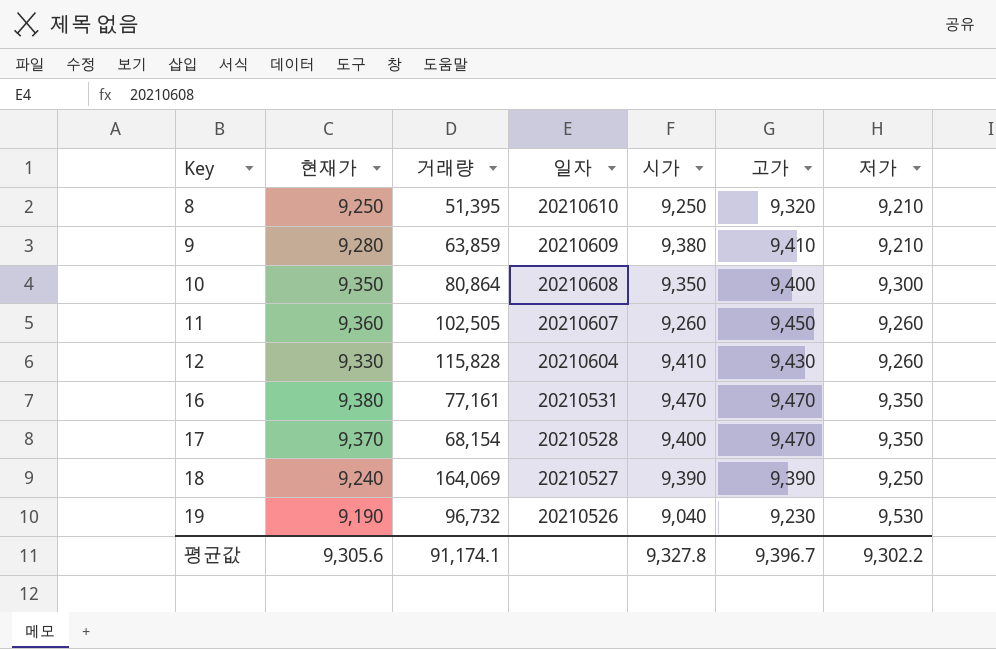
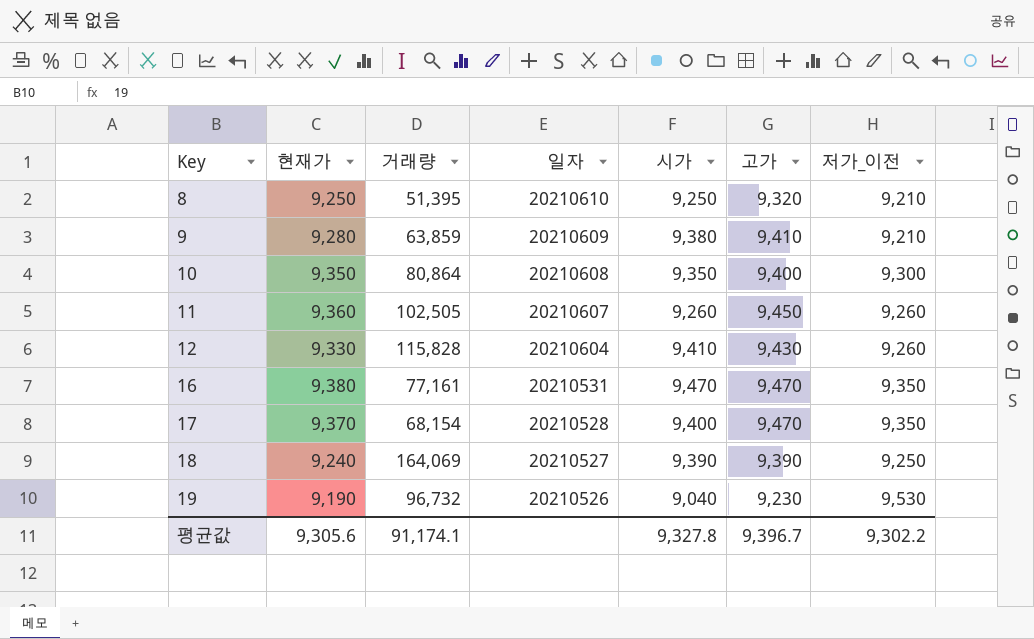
column name: 저가 -> 저가_이전

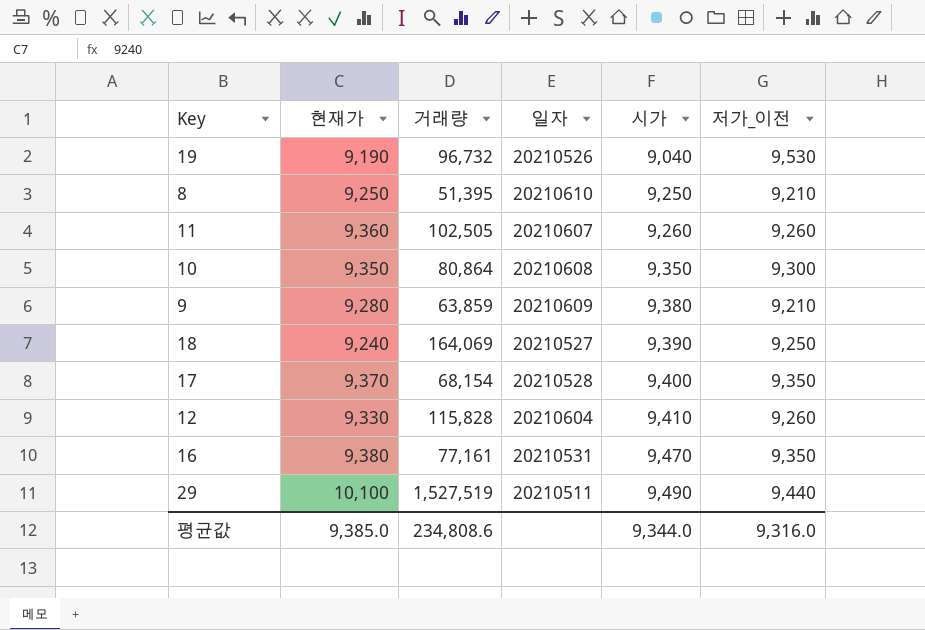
row order: Key ascending -> 시가 ascending
column 고가 | position: 6 -> none
row 29: none -> 10,100 | 1,527,519 | 20210511 | 9,490 | 9,440
평균값 | 현재가: 9,305.6 -> 9,385.0
평균값 | 거래량: 91,174.1 -> 234,808.6
평균값 | 시가: 9,327.8 -> 9,344.0
평균값 | 저가_이전: 9,302.2 -> 9,316.0

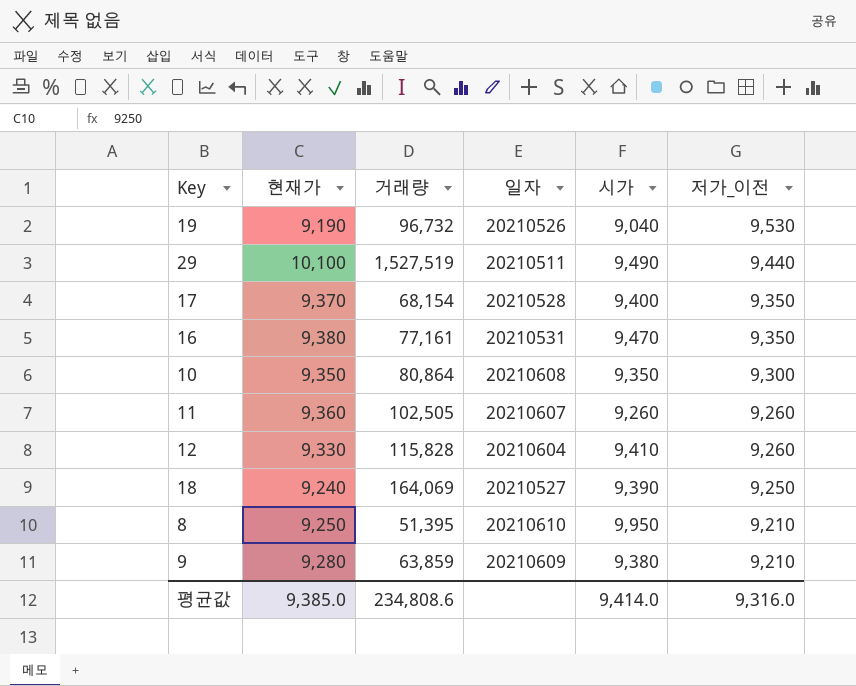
row order: 시가 ascending -> 저가_이전 descending
8 | 시가: 9,250 -> 9,950
평균값 | 시가: 9,344.0 -> 9,414.0

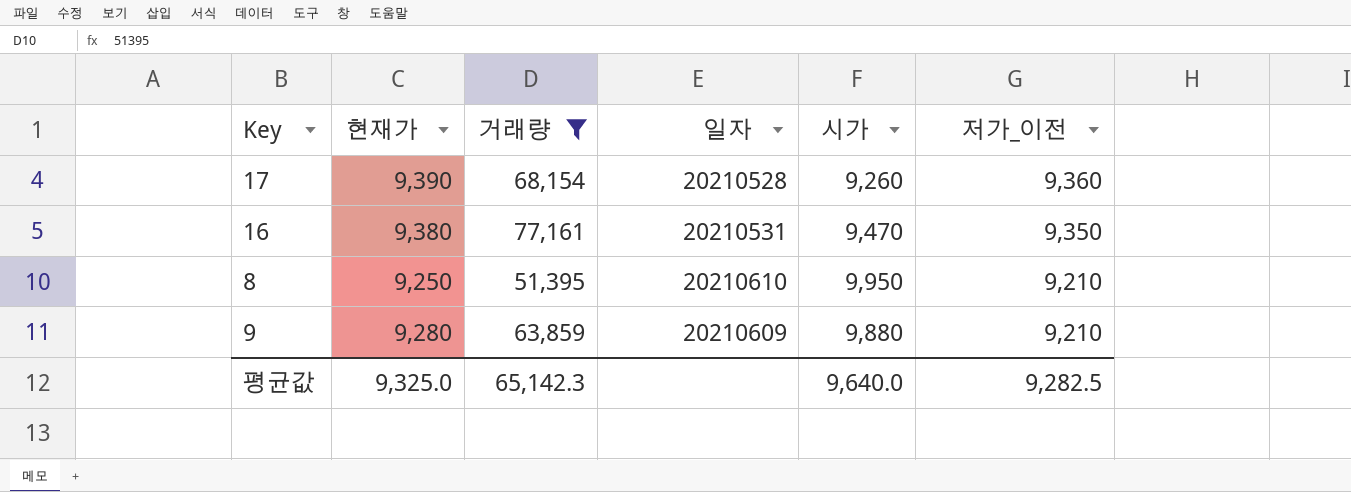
filter: none -> 거래량 <= 77,161
17 | 현재가: 9,370 -> 9,390
17 | 시가: 9,400 -> 9,260
17 | 저가_이전: 9,350 -> 9,360
9 | 시가: 9,380 -> 9,880
평균값 | 현재가: 9,385.0 -> 9,325.0
평균값 | 거래량: 234,808.6 -> 65,142.3
평균값 | 시가: 9,414.0 -> 9,640.0
평균값 | 저가_이전: 9,316.0 -> 9,282.5

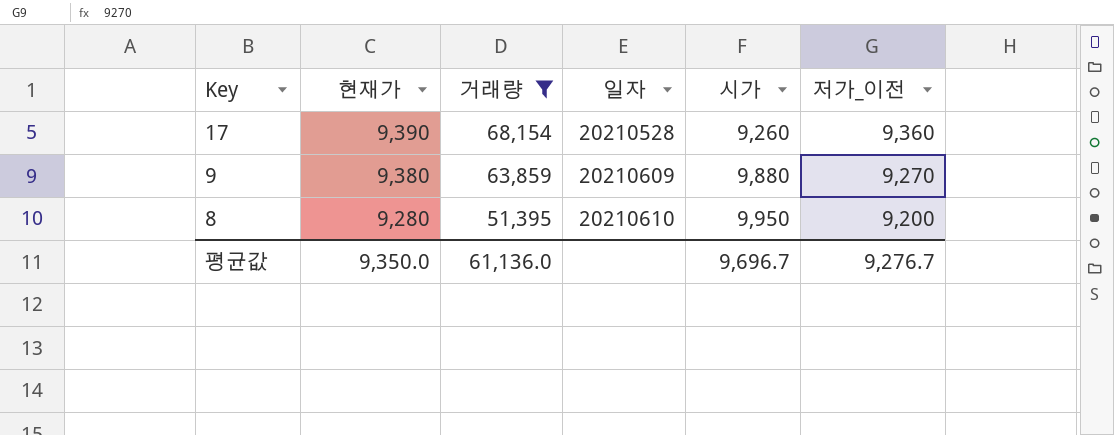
row order: 저가_이전 descending -> Key descending
row 16: 9,380 | 77,161 | 20210531 | 9,470 | 9,350 -> none
9 | 현재가: 9,280 -> 9,380
9 | 저가_이전: 9,210 -> 9,270
8 | 현재가: 9,250 -> 9,280
8 | 저가_이전: 9,210 -> 9,200
평균값 | 현재가: 9,325.0 -> 9,350.0
평균값 | 거래량: 65,142.3 -> 61,136.0
평균값 | 시가: 9,640.0 -> 9,696.7
평균값 | 저가_이전: 9,282.5 -> 9,276.7

